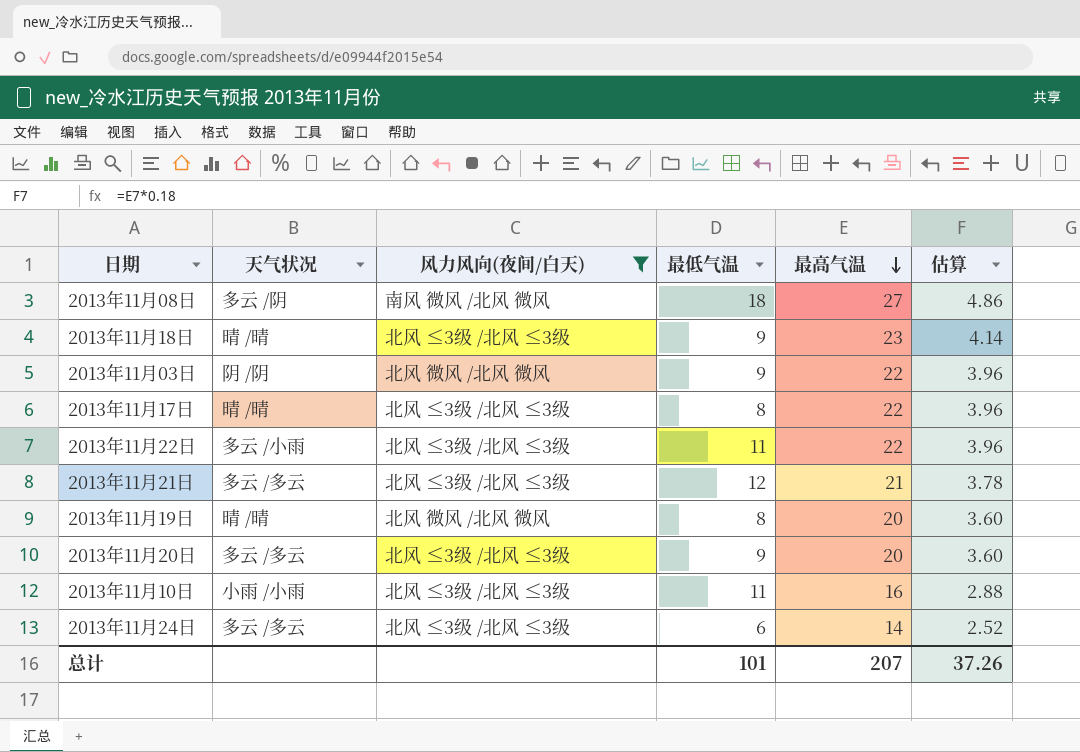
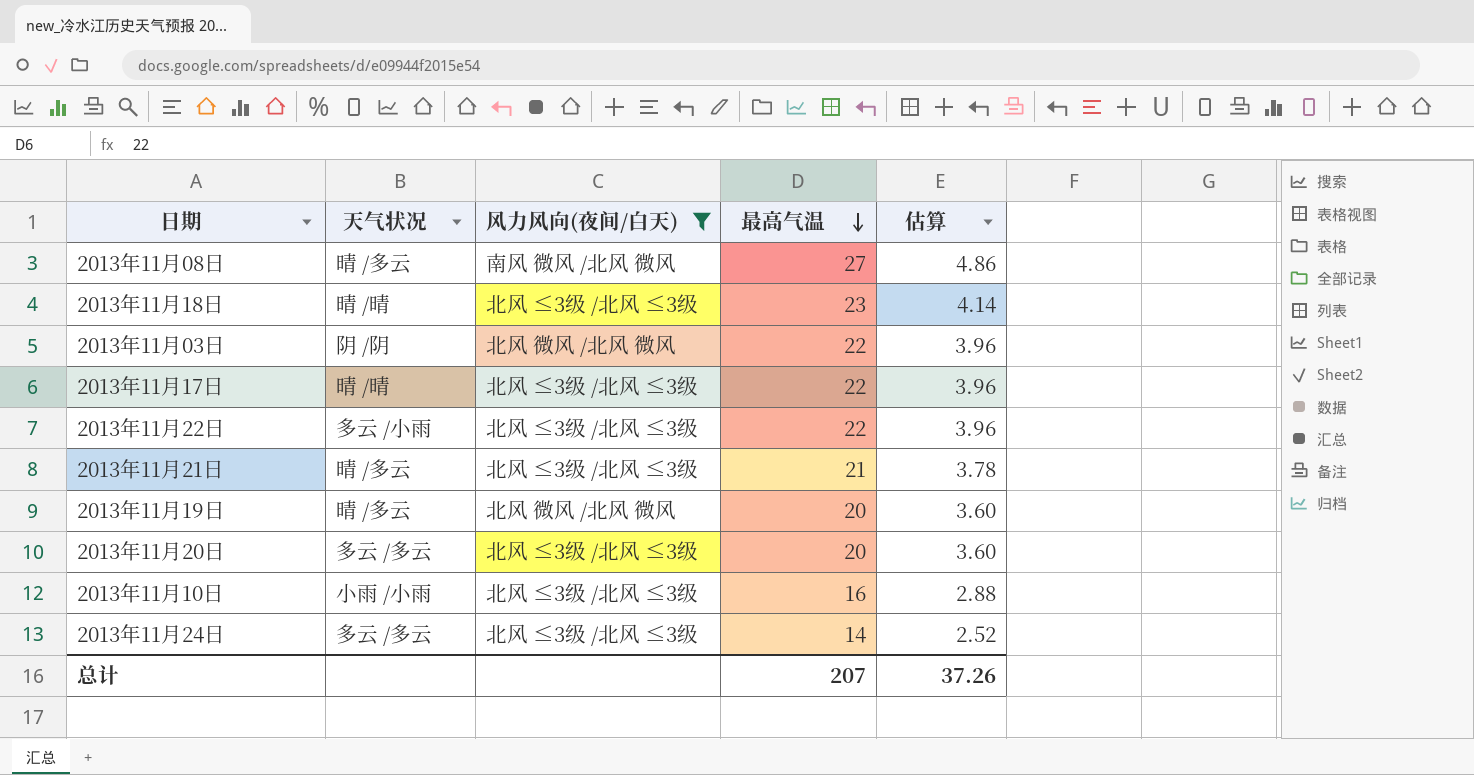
column 最低气温 | position: 4 -> none
2013年11月08日 | 天气状况: 多云 /阴 -> 晴 /多云
2013年11月21日 | 天气状况: 多云 /多云 -> 晴 /多云
2013年11月19日 | 天气状况: 晴 /晴 -> 晴 /多云

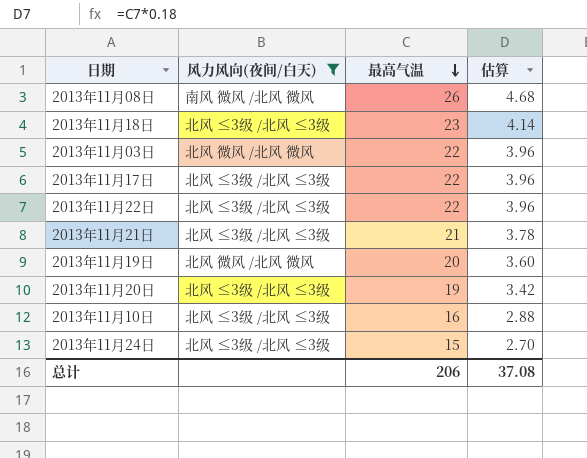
column 天气状况 | position: 2 -> none
2013年11月08日 | 最高气温: 27 -> 26
2013年11月08日 | 估算: 4.86 -> 4.68
2013年11月20日 | 最高气温: 20 -> 19
2013年11月20日 | 估算: 3.60 -> 3.42
2013年11月24日 | 最高气温: 14 -> 15
2013年11月24日 | 估算: 2.52 -> 2.70
总计 | 最高气温: 207 -> 206
总计 | 估算: 37.26 -> 37.08

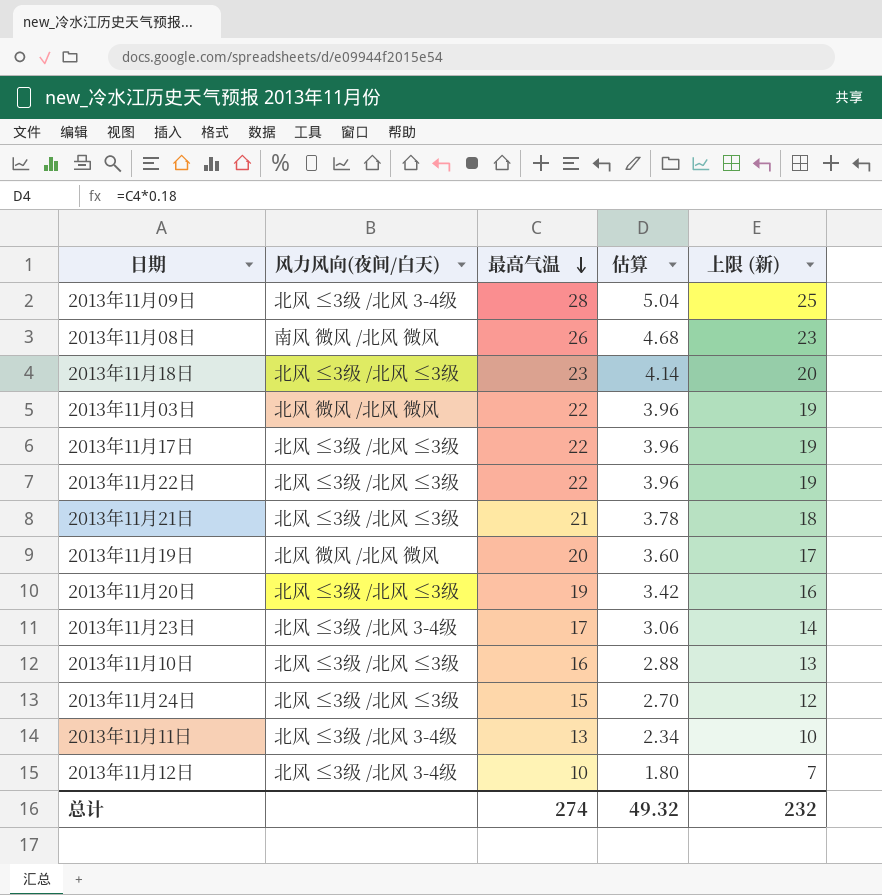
filter: 风力风向(夜间/白天) != 北风 ≤3级 /北风 3-4级 -> none
column 上限 (新) | formula: none -> [最高气温] - 3
总计 | 最高气温: 206 -> 274
总计 | 估算: 37.08 -> 49.32

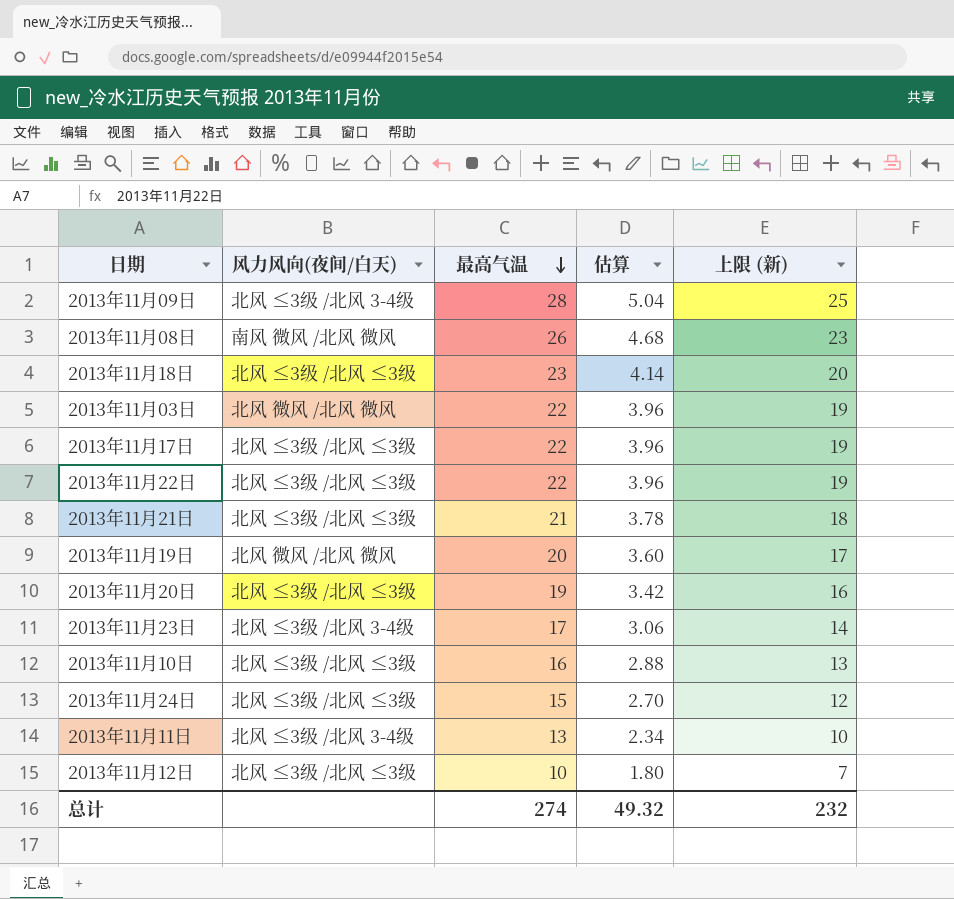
2013年11月12日 | 风力风向(夜间/白天): 北风 ≤3级 /北风 3-4级 -> 北风 ≤3级 /北风 ≤3级

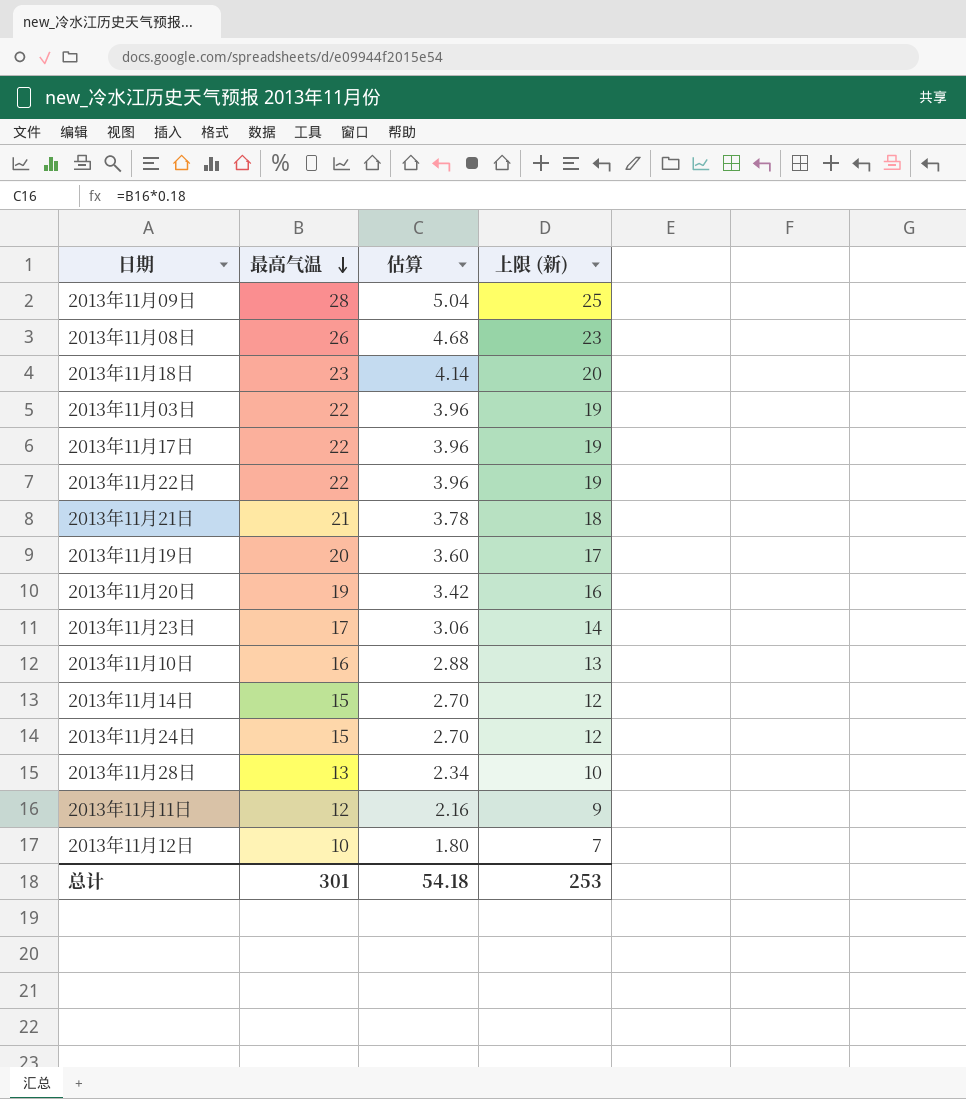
column 风力风向(夜间/白天) | position: 2 -> none
row 2013年11月14日: none -> 15 | 2.70 | 12
row 2013年11月28日: none -> 13 | 2.34 | 10
2013年11月11日 | 最高气温: 13 -> 12
2013年11月11日 | 估算: 2.34 -> 2.16
2013年11月11日 | 上限 (新): 10 -> 9
总计 | 最高气温: 274 -> 301
总计 | 估算: 49.32 -> 54.18
总计 | 上限 (新): 232 -> 253

